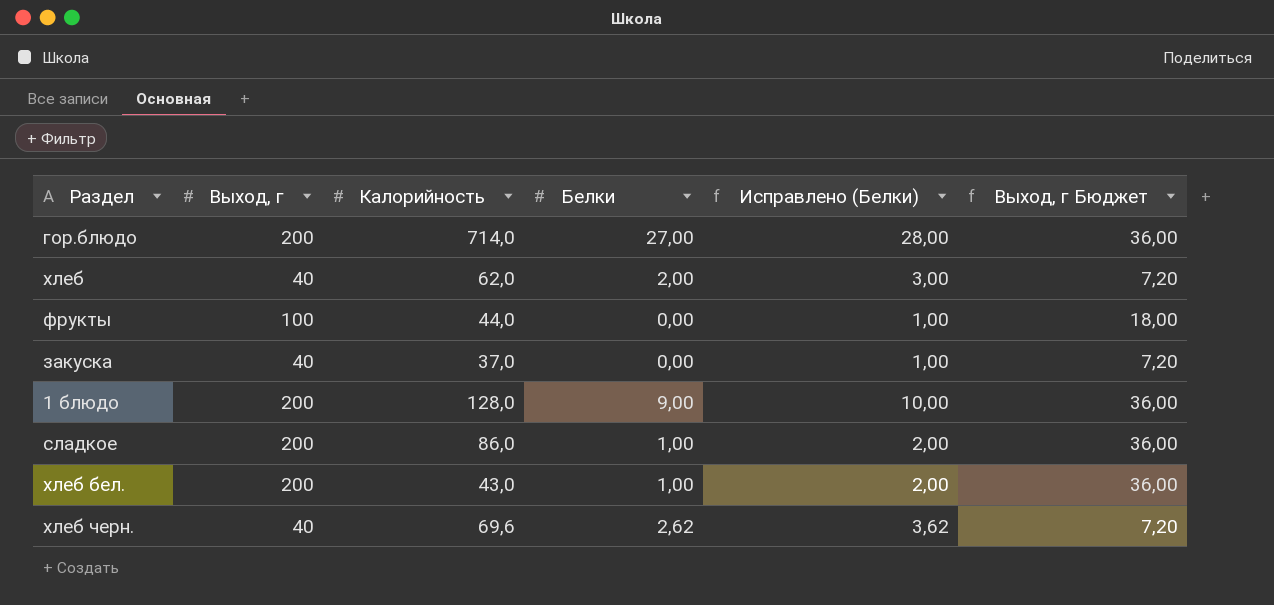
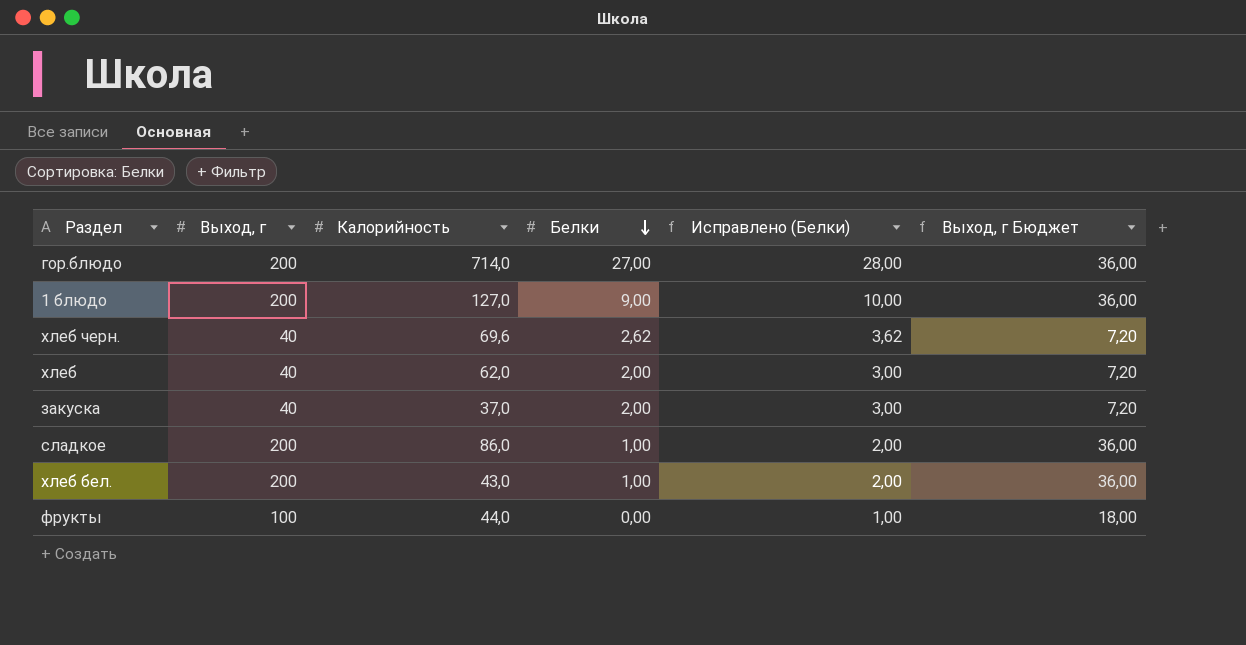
row order: none -> Белки descending
1 блюдо | Калорийность: 128,0 -> 127,0
закуска | Белки: 0,00 -> 2,00
закуска | Исправлено (Белки): 1,00 -> 3,00

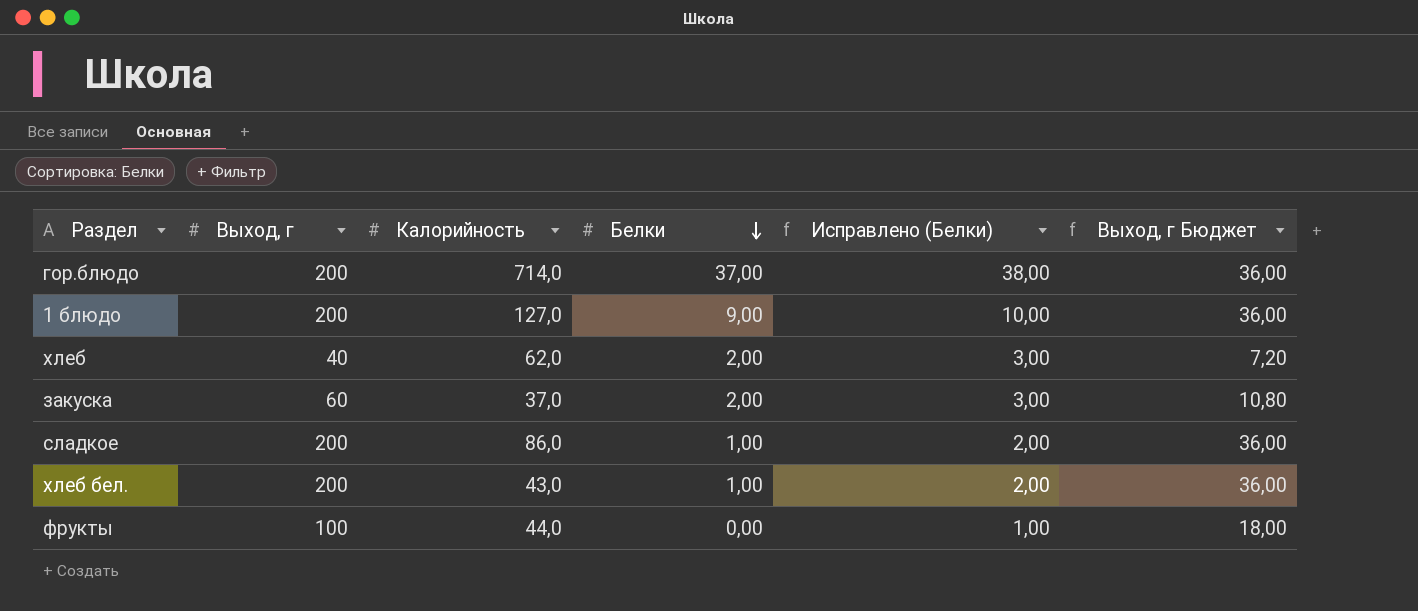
row хлеб черн.: 40 | 69,6 | 2,62 | 3,62 | 7,20 -> none
гор.блюдо | Белки: 27,00 -> 37,00
гор.блюдо | Исправлено (Белки): 28,00 -> 38,00
закуска | Выход, г: 40 -> 60
закуска | Выход, г Бюджет: 7,20 -> 10,80

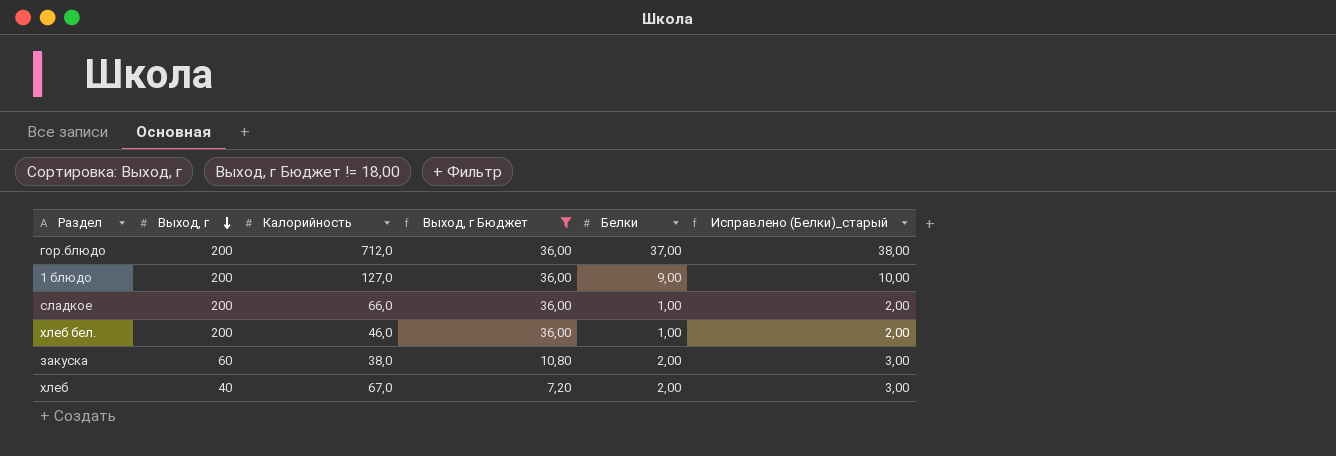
filter: none -> Выход, г Бюджет != 18,00
row order: Белки descending -> Выход, г descending
column Выход, г Бюджет | position: 6 -> 4
column name: Исправлено (Белки) -> Исправлено (Белки)_старый
гор.блюдо | Калорийность: 714,0 -> 712,0
сладкое | Калорийность: 86,0 -> 66,0
хлеб бел. | Калорийность: 43,0 -> 46,0
закуска | Калорийность: 37,0 -> 38,0
хлеб | Калорийность: 62,0 -> 67,0

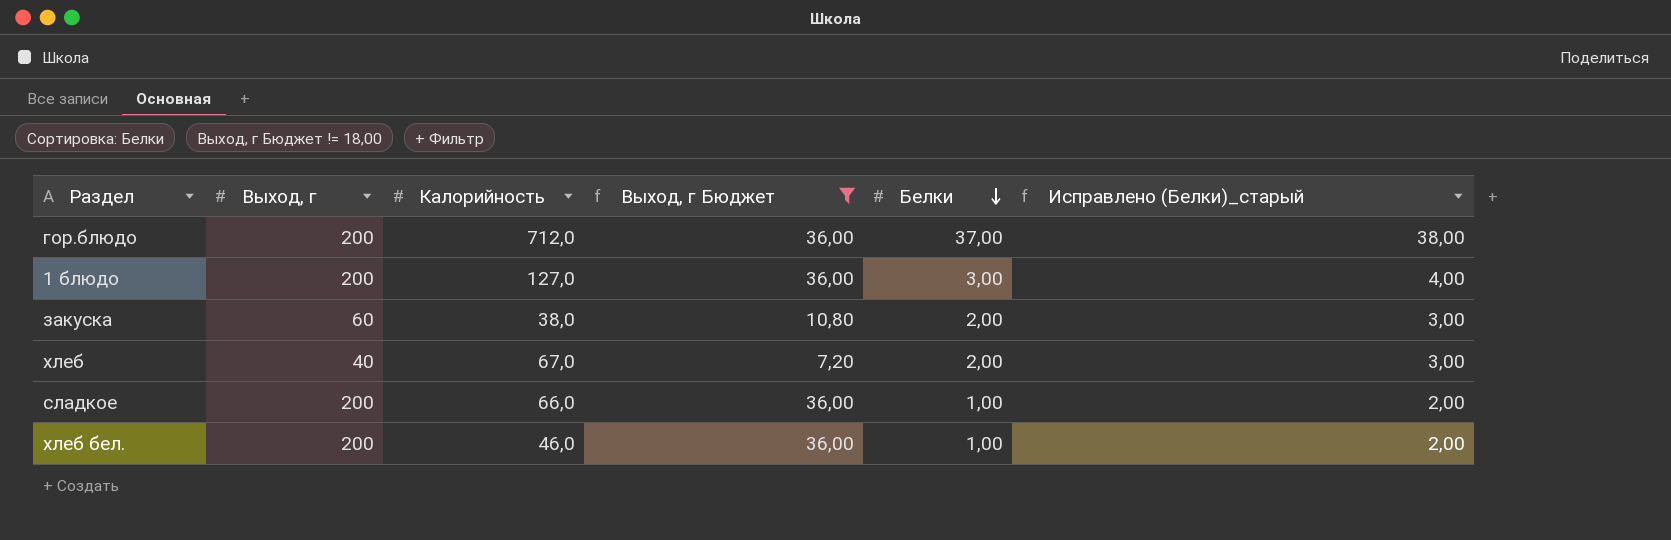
row order: Выход, г descending -> Белки descending
1 блюдо | Белки: 9,00 -> 3,00
1 блюдо | Исправлено (Белки)_старый: 10,00 -> 4,00

